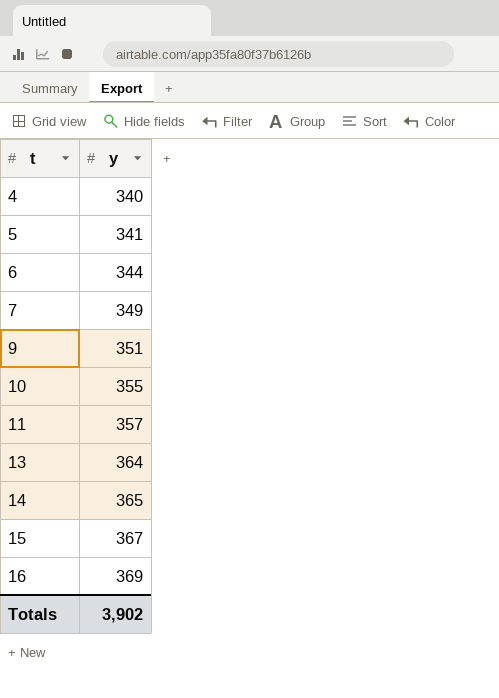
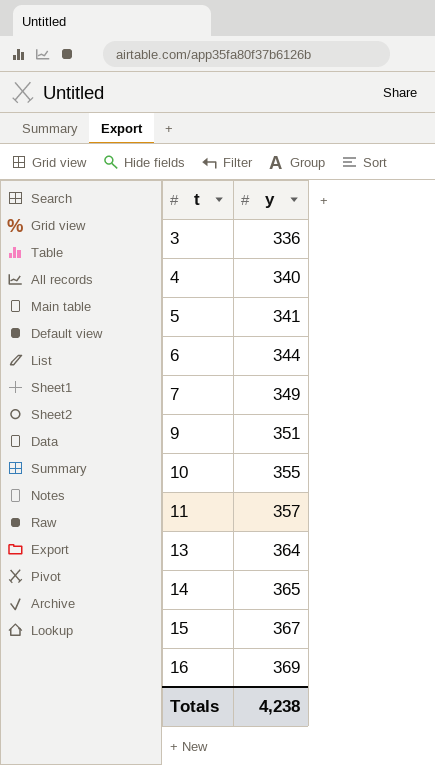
row 3: none -> 336
Totals | y: 3,902 -> 4,238

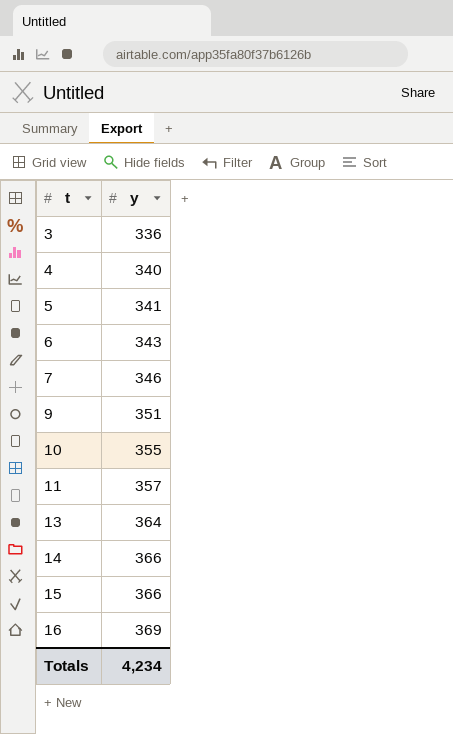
6 | y: 344 -> 343
7 | y: 349 -> 346
14 | y: 365 -> 366
15 | y: 367 -> 366
Totals | y: 4,238 -> 4,234

